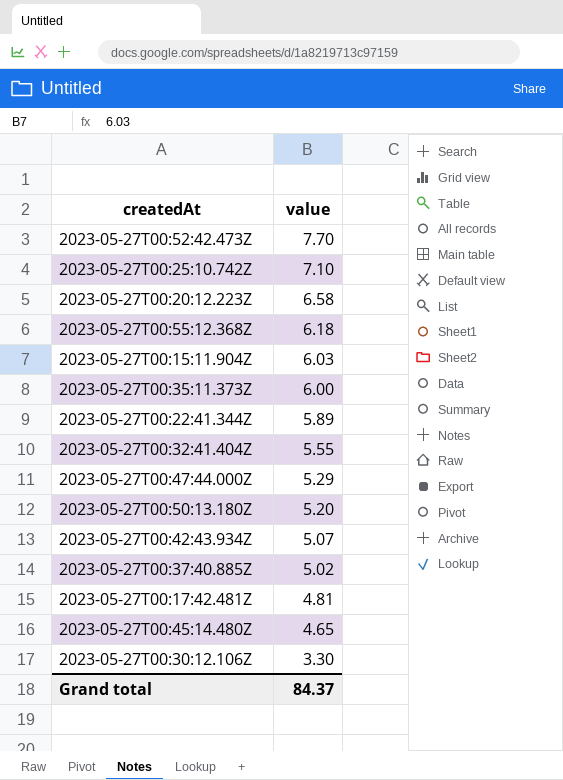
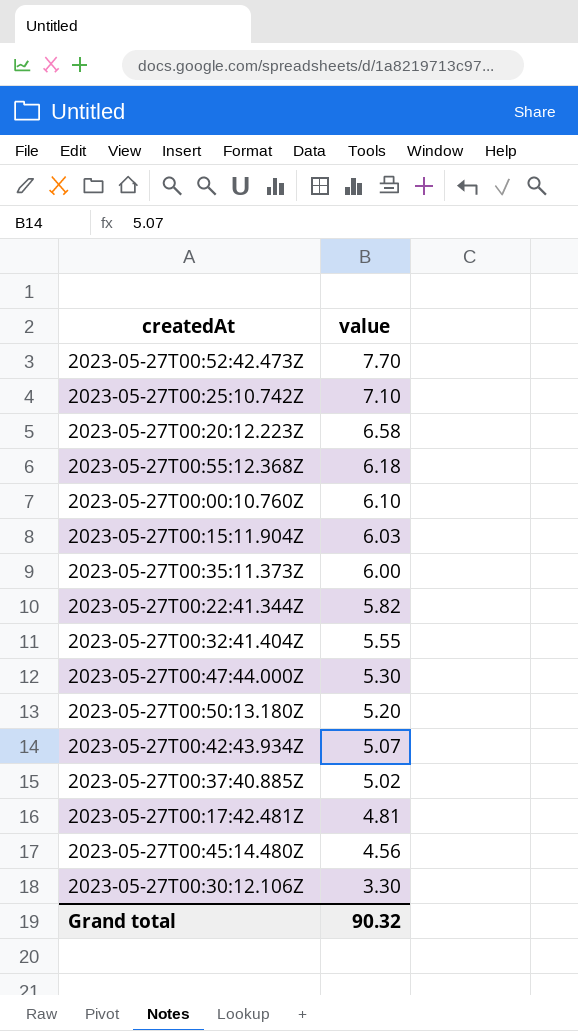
row 2023-05-27T00:00:10.760Z: none -> 6.10
2023-05-27T00:22:41.344Z | value: 5.89 -> 5.82
2023-05-27T00:47:44.000Z | value: 5.29 -> 5.30
2023-05-27T00:45:14.480Z | value: 4.65 -> 4.56
Grand total | value: 84.37 -> 90.32

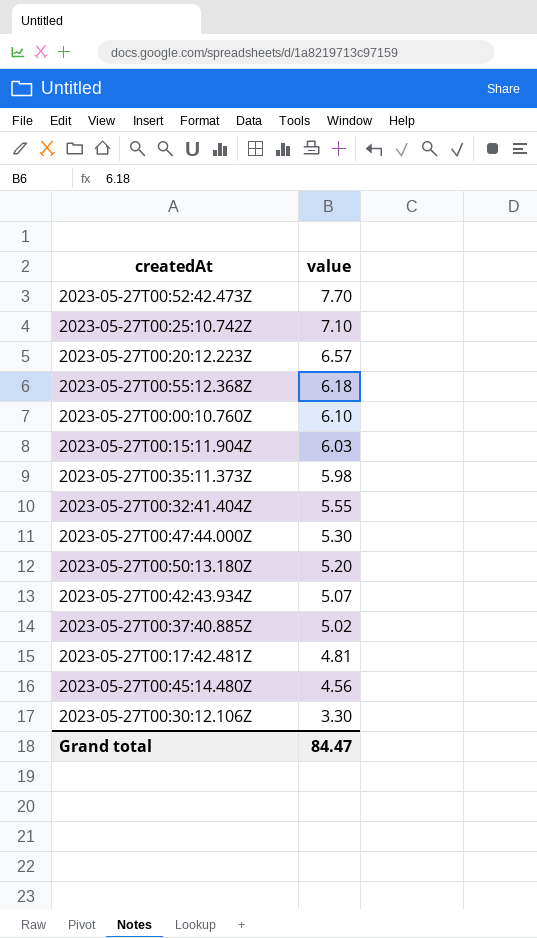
row 2023-05-27T00:22:41.344Z: 5.82 -> none
2023-05-27T00:20:12.223Z | value: 6.58 -> 6.57
2023-05-27T00:35:11.373Z | value: 6.00 -> 5.98
Grand total | value: 90.32 -> 84.47

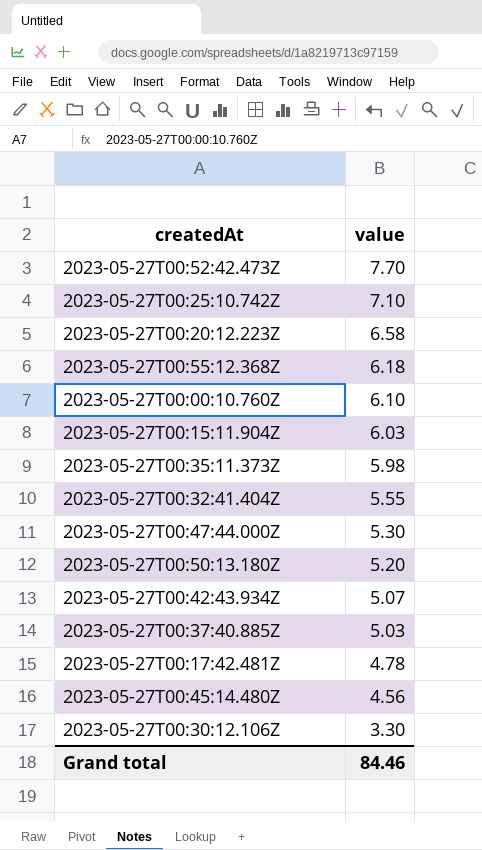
2023-05-27T00:20:12.223Z | value: 6.57 -> 6.58
2023-05-27T00:37:40.885Z | value: 5.02 -> 5.03
2023-05-27T00:17:42.481Z | value: 4.81 -> 4.78
Grand total | value: 84.47 -> 84.46

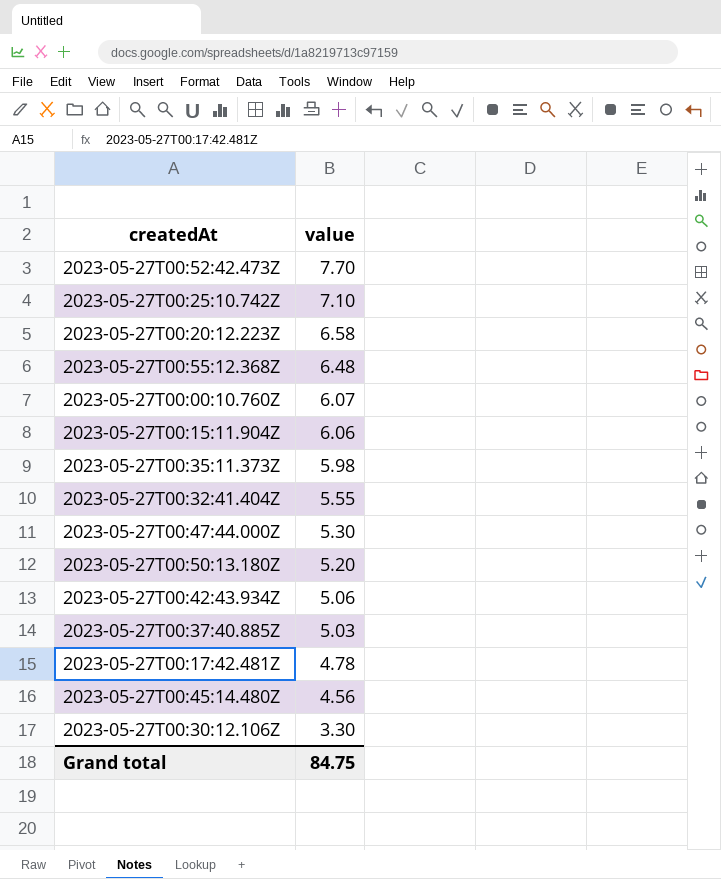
2023-05-27T00:55:12.368Z | value: 6.18 -> 6.48
2023-05-27T00:00:10.760Z | value: 6.10 -> 6.07
2023-05-27T00:15:11.904Z | value: 6.03 -> 6.06
2023-05-27T00:42:43.934Z | value: 5.07 -> 5.06
Grand total | value: 84.46 -> 84.75

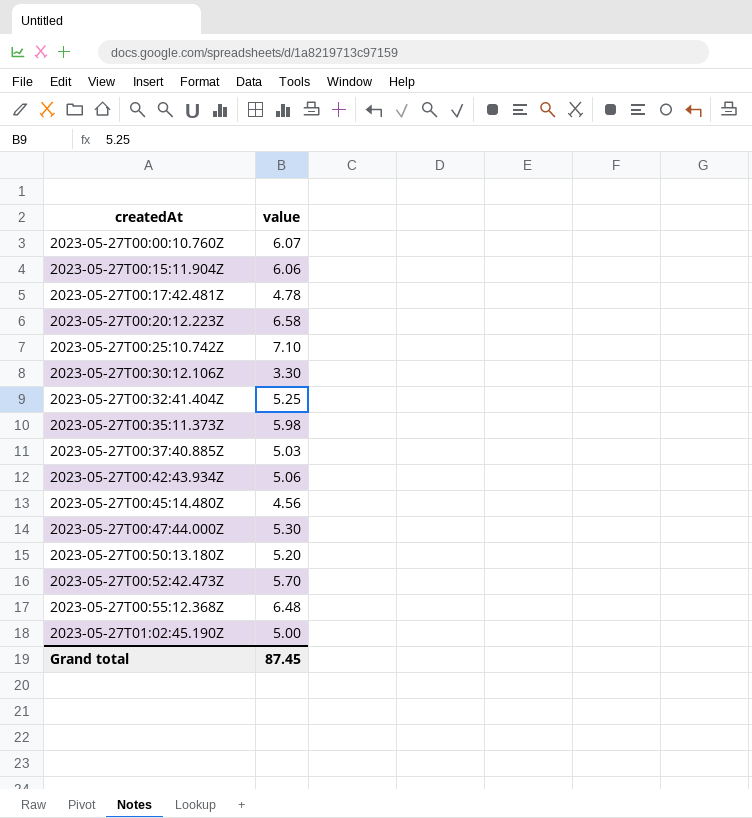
row order: value descending -> createdAt ascending
2023-05-27T00:32:41.404Z | value: 5.55 -> 5.25
2023-05-27T00:52:42.473Z | value: 7.70 -> 5.70
row 2023-05-27T01:02:45.190Z: none -> 5.00
Grand total | value: 84.75 -> 87.45

